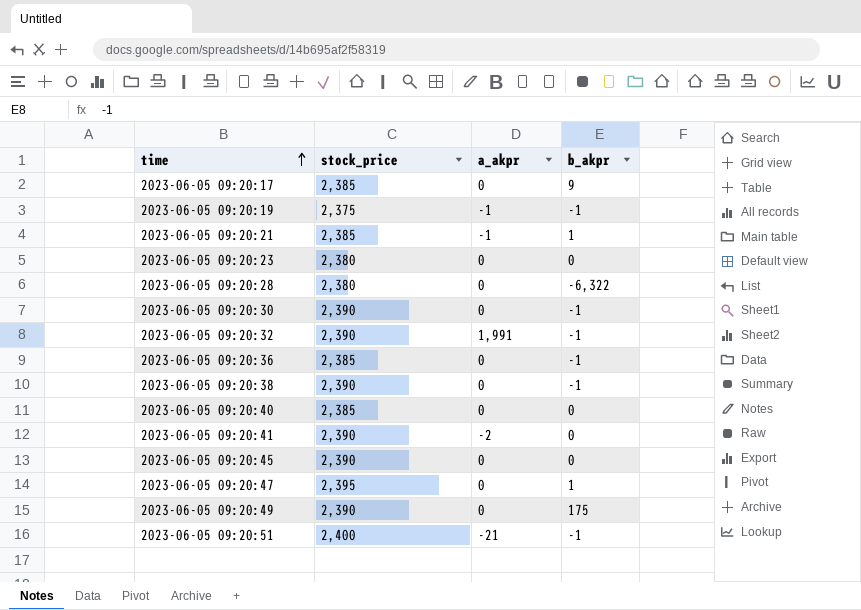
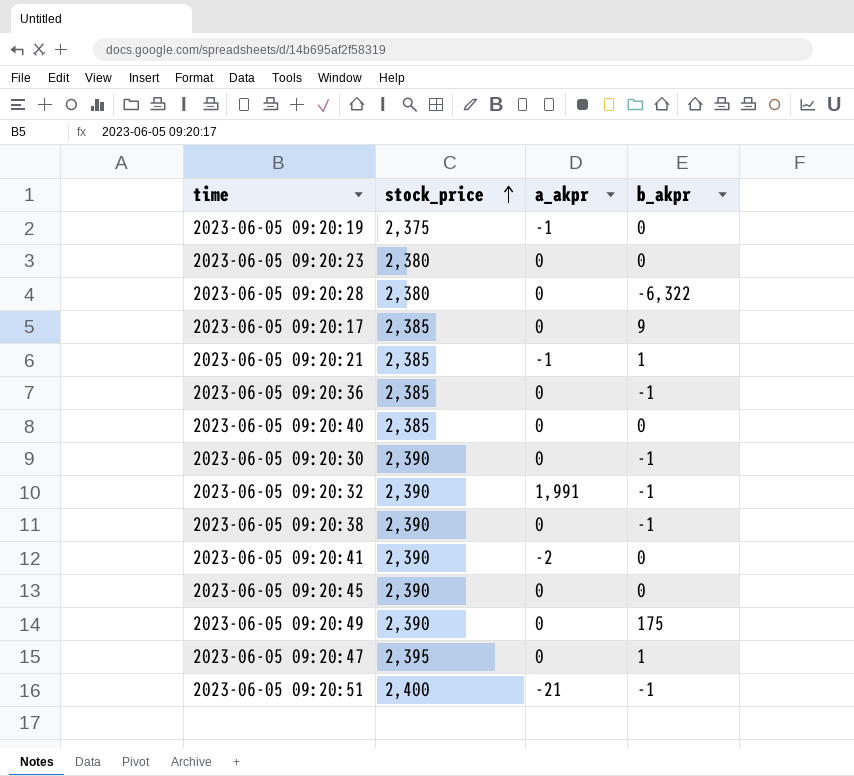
row order: time ascending -> stock_price ascending
2023-06-05 09:20:19 | b_akpr: -1 -> 0

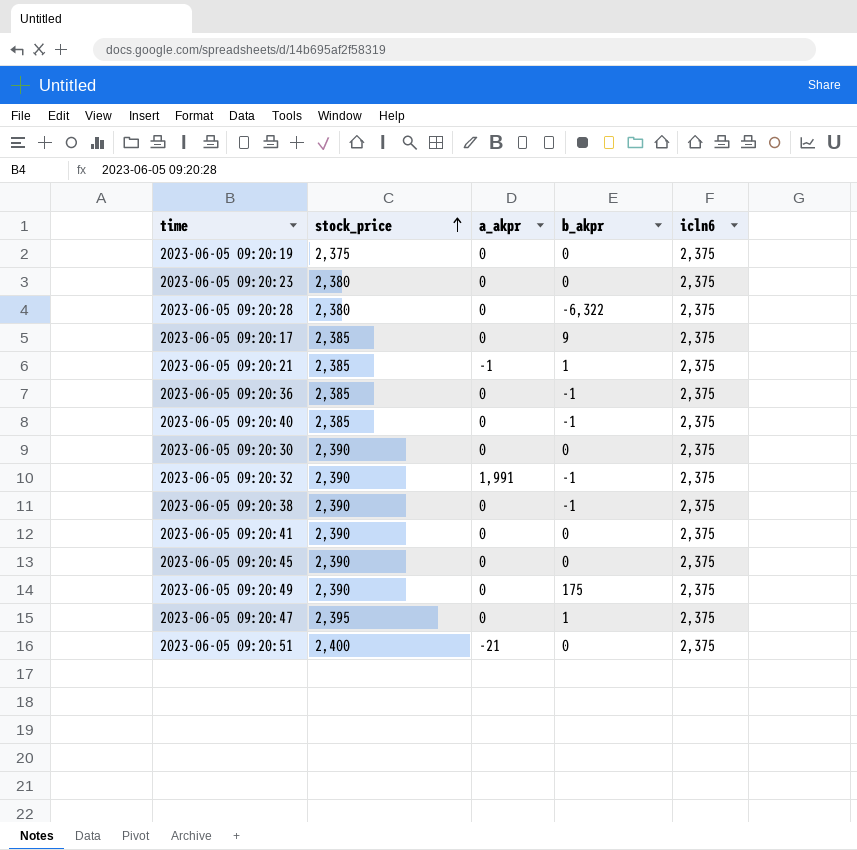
column icln6 | position: none -> 5
2023-06-05 09:20:19 | a_akpr: -1 -> 0
2023-06-05 09:20:40 | b_akpr: 0 -> -1
2023-06-05 09:20:30 | b_akpr: -1 -> 0
2023-06-05 09:20:41 | a_akpr: -2 -> 0
2023-06-05 09:20:51 | b_akpr: -1 -> 0

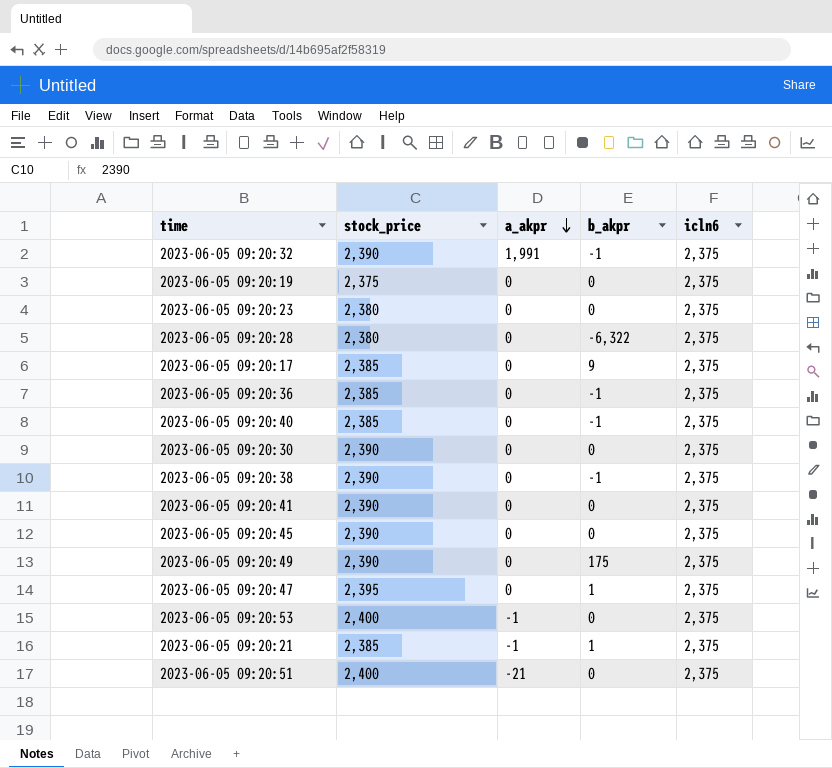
row order: stock_price ascending -> a_akpr descending
row 2023-06-05 09:20:53: none -> 2,400 | -1 | 0 | 2,375

